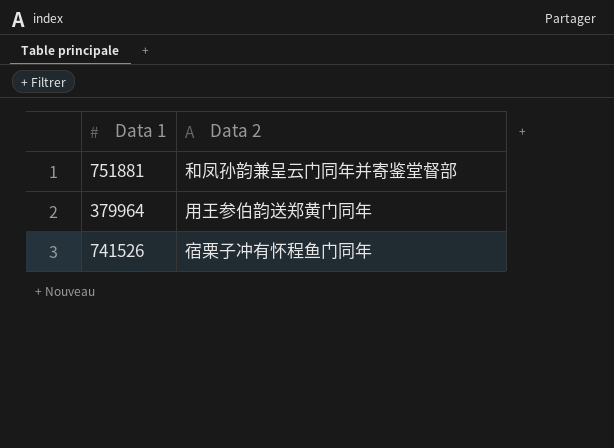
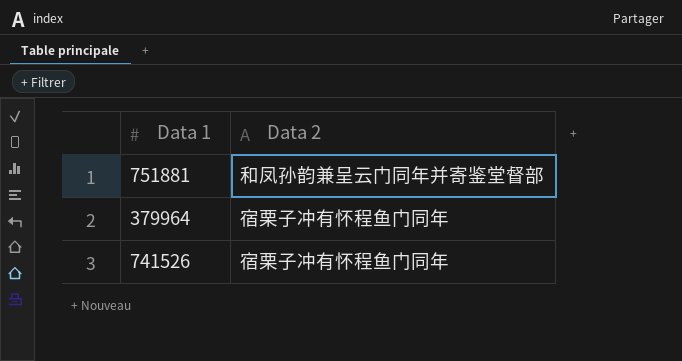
379964 | Data 2: 用王参伯韵送郑黄门同年 -> 宿栗子冲有怀程鱼门同年

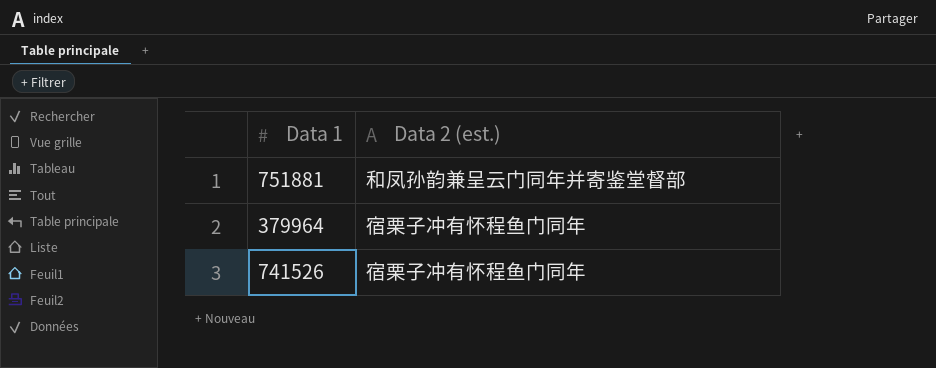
column name: Data 2 -> Data 2 (est.)

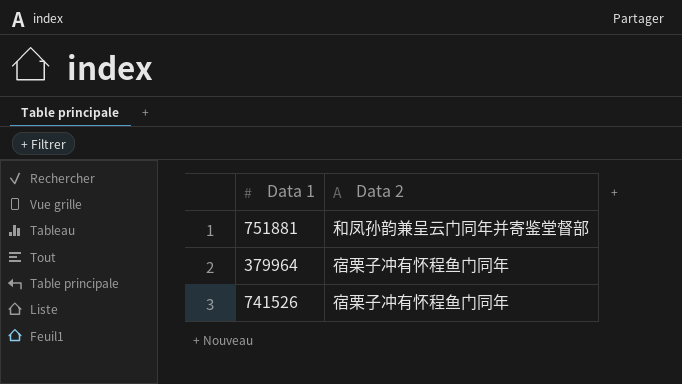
column name: Data 2 (est.) -> Data 2

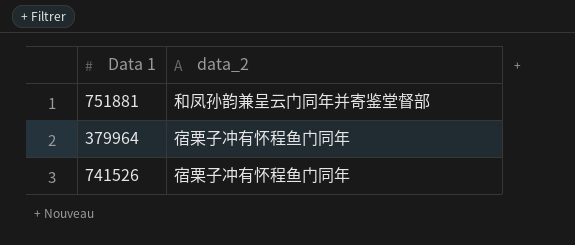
column name: Data 2 -> data_2

